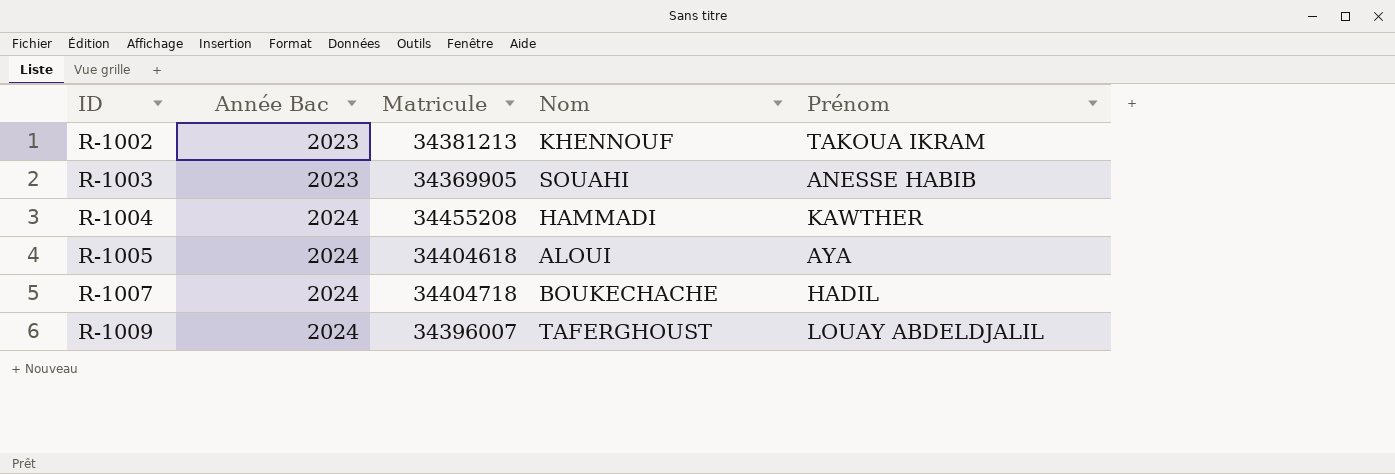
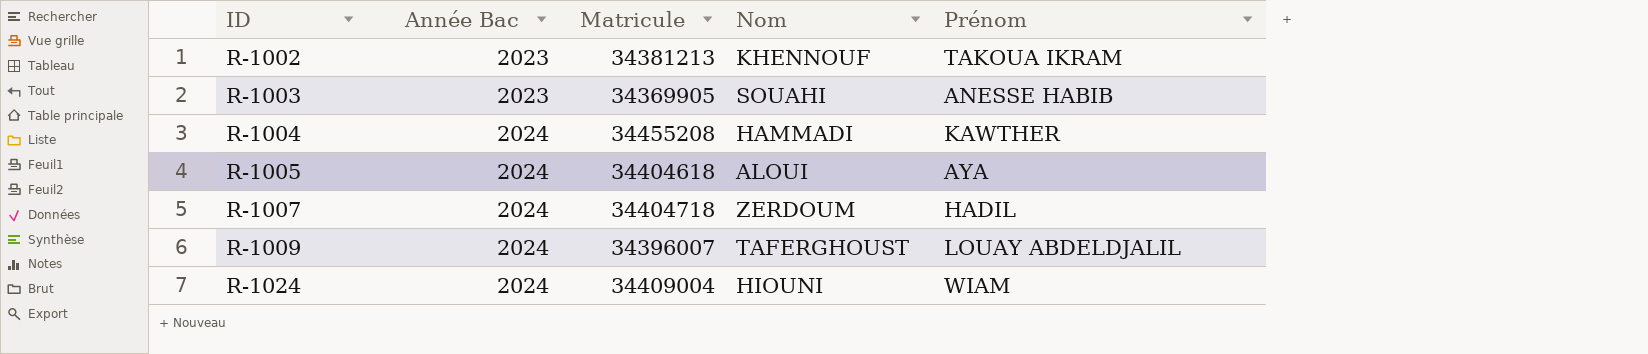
R-1007 | Nom: BOUKECHACHE -> ZERDOUM
row R-1024: none -> 2024 | 34409004 | HIOUNI | WIAM

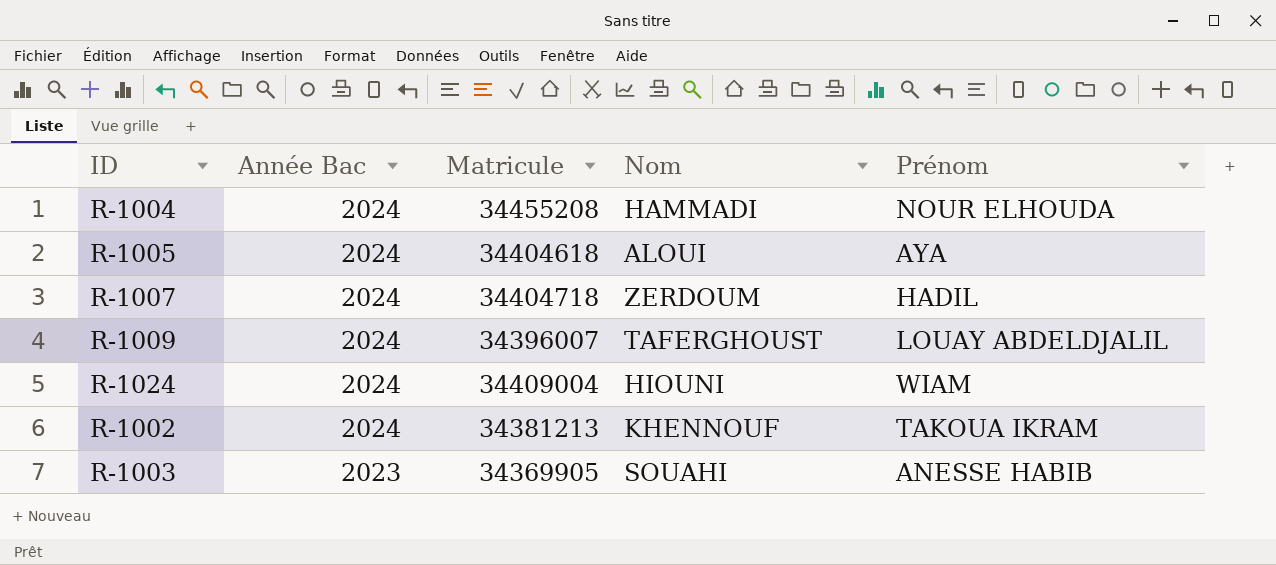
row order: ID ascending -> Année Bac descending
R-1004 | Prénom: KAWTHER -> NOUR ELHOUDA
R-1002 | Année Bac: 2023 -> 2024

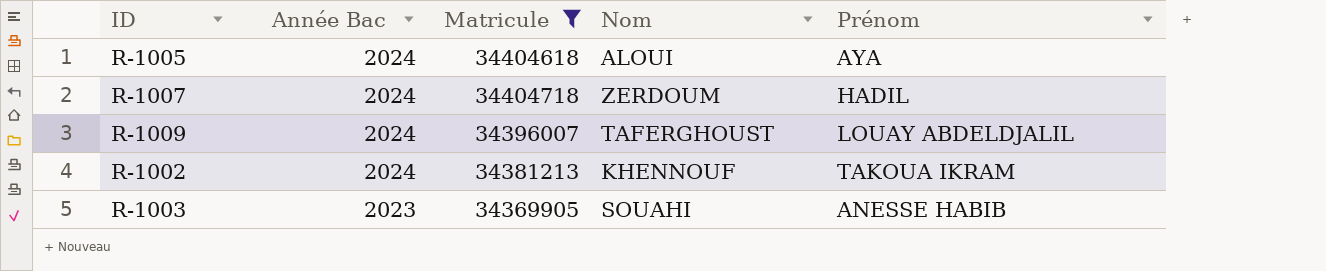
filter: none -> Matricule <= 34404718

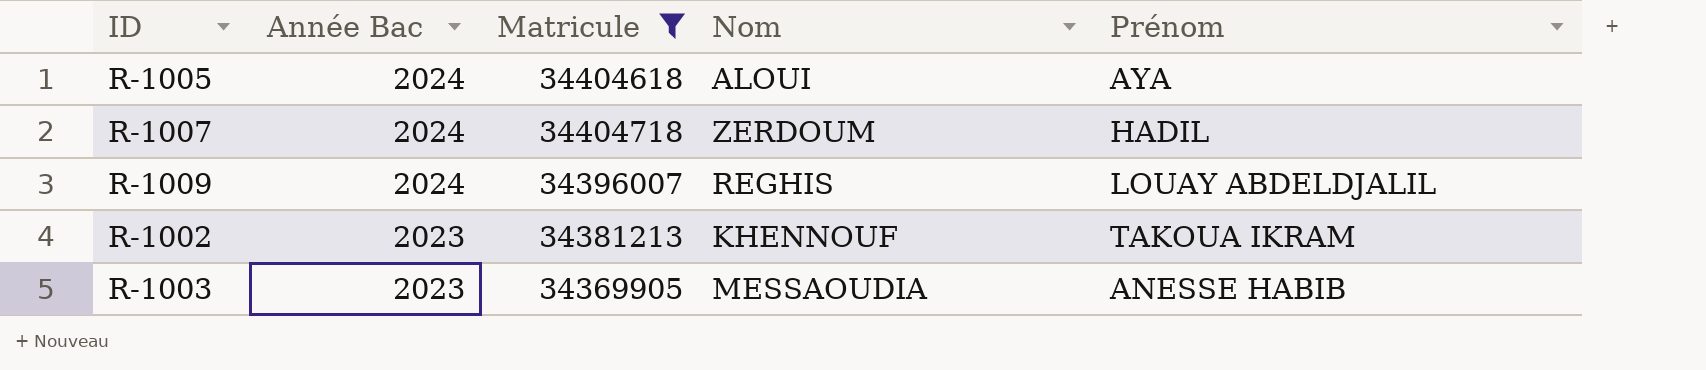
R-1009 | Nom: TAFERGHOUST -> REGHIS
R-1002 | Année Bac: 2024 -> 2023
R-1003 | Nom: SOUAHI -> MESSAOUDIA

